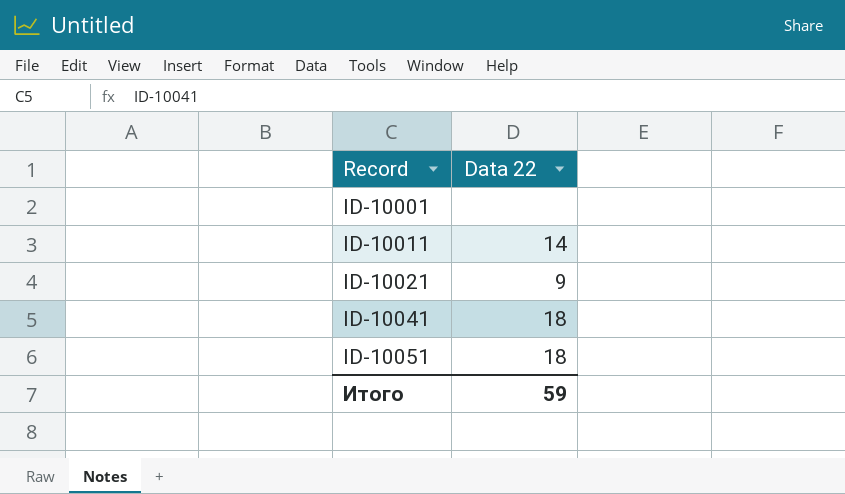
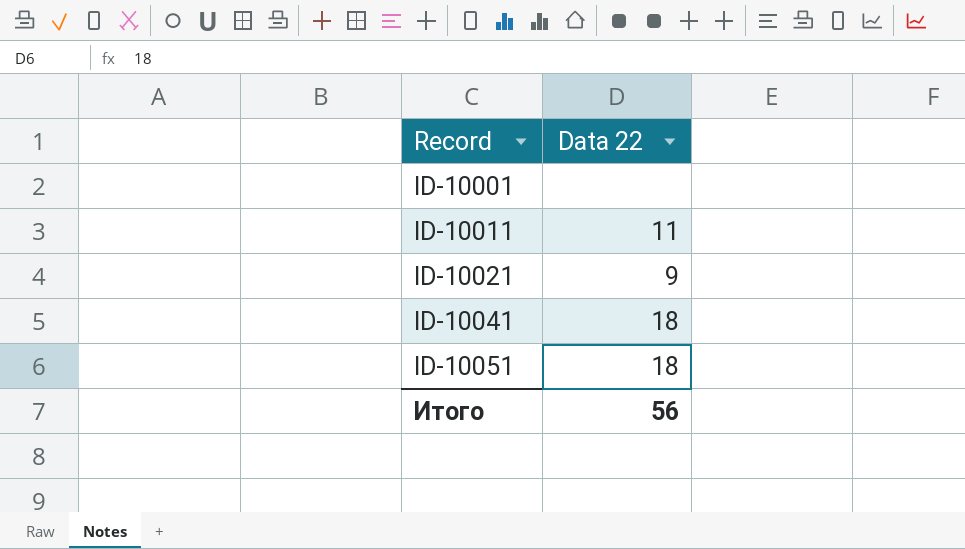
ID-10011 | Data 22: 14 -> 11
Итого | Data 22: 59 -> 56

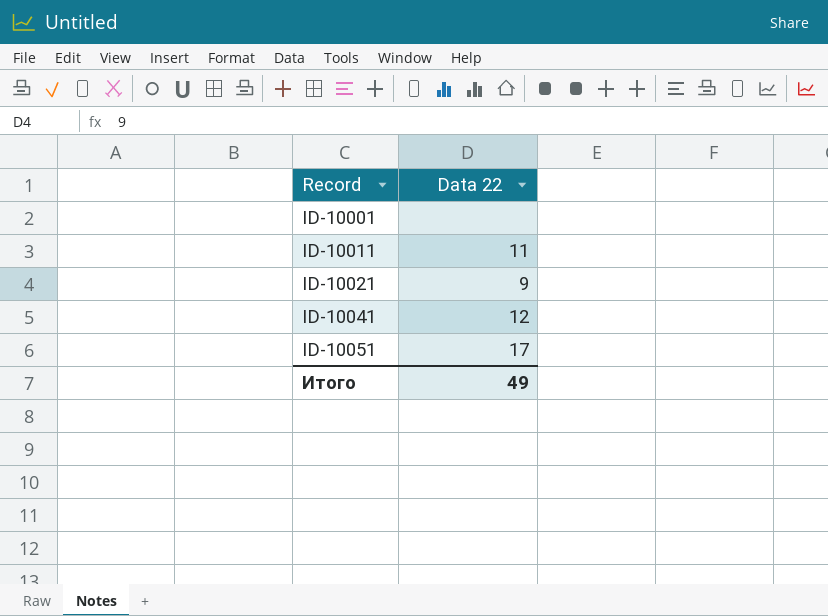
ID-10041 | Data 22: 18 -> 12
ID-10051 | Data 22: 18 -> 17
Итого | Data 22: 56 -> 49

